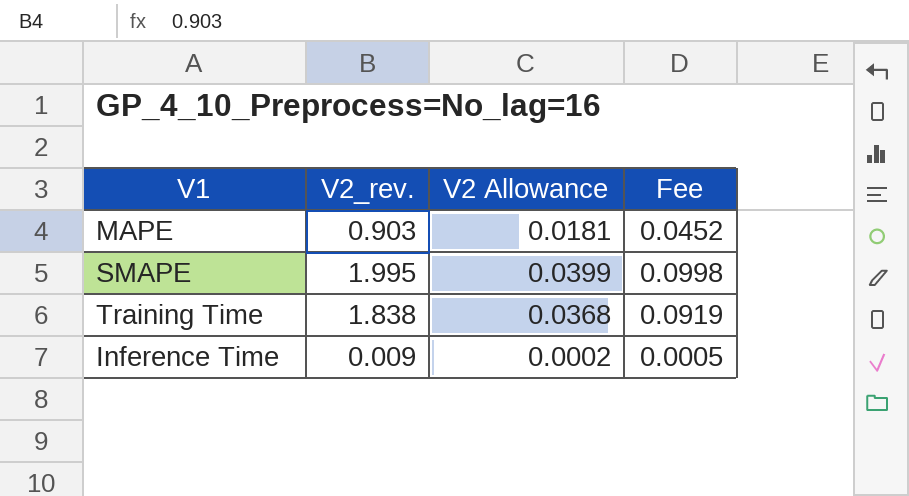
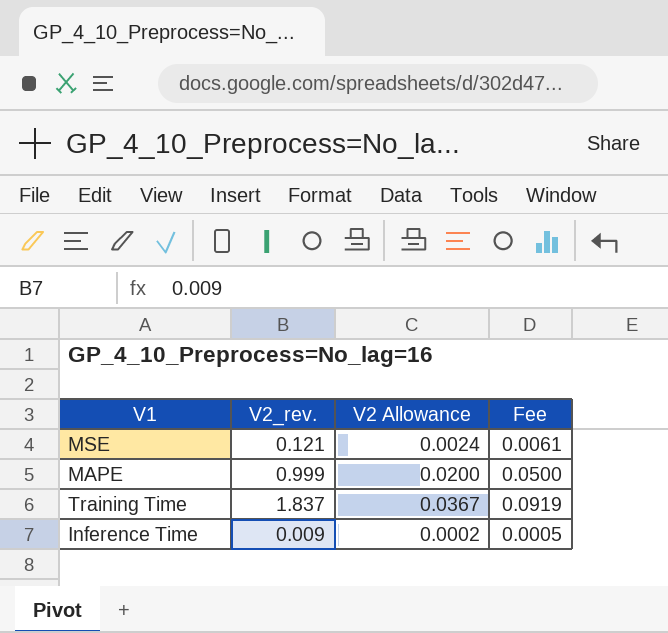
row SMAPE: 1.995 | 0.0399 | 0.0998 -> none
row MSE: none -> 0.121 | 0.0024 | 0.0061
MAPE | V2_rev.: 0.903 -> 0.999
MAPE | V2 Allowance: 0.0181 -> 0.0200
MAPE | Fee: 0.0452 -> 0.0500
Training Time | V2_rev.: 1.838 -> 1.837
Training Time | V2 Allowance: 0.0368 -> 0.0367

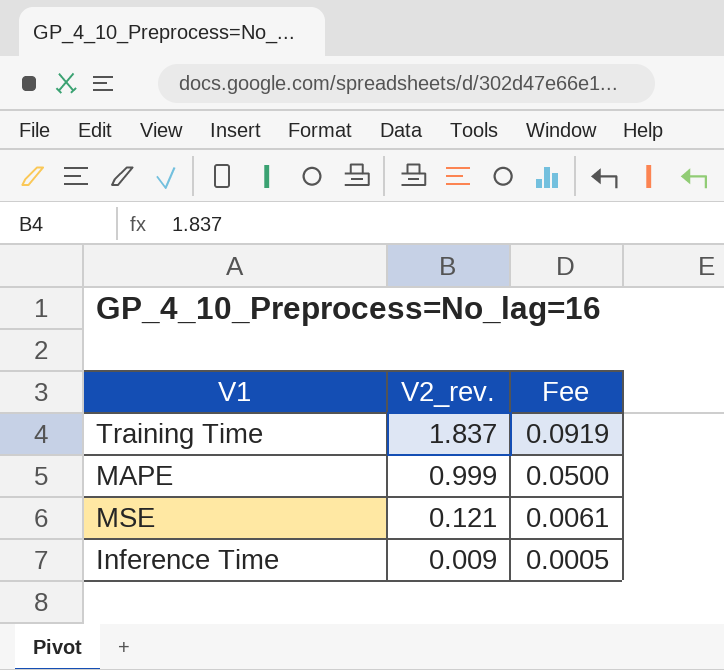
row order: none -> V2_rev. descending
column V2 Allowance | formula: [V2_rev.] * 0.02 -> none

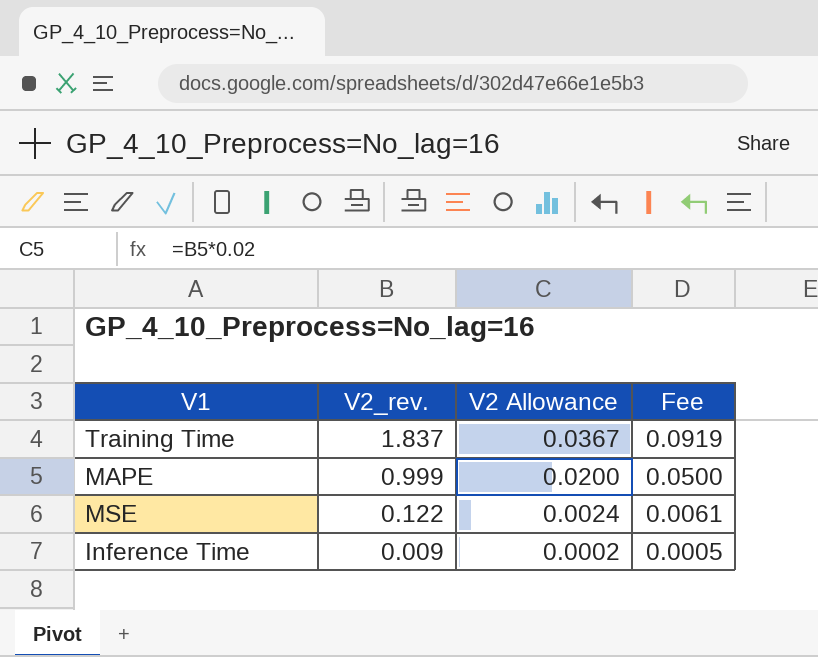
column V2 Allowance | formula: none -> [V2_rev.] * 0.02
MSE | V2_rev.: 0.121 -> 0.122

